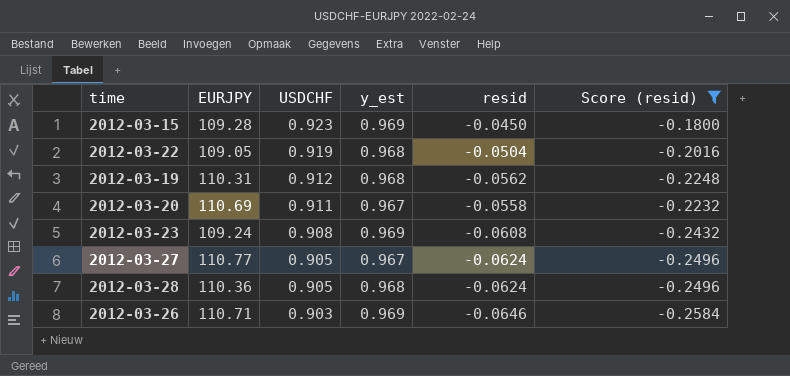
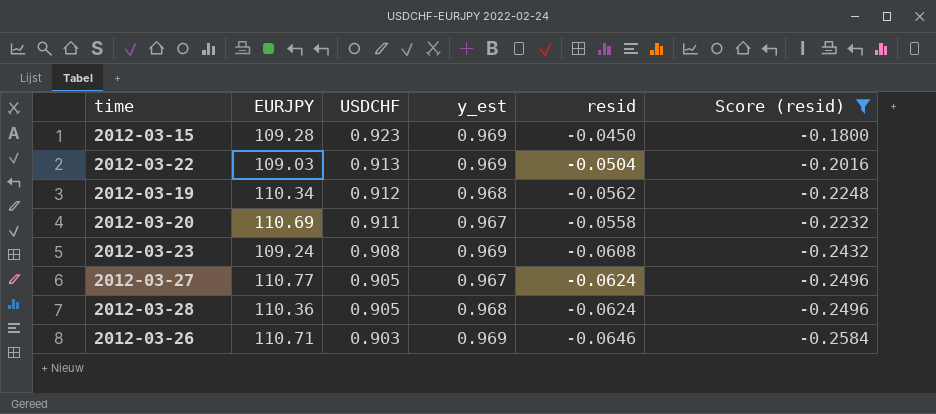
2012-03-22 | EURJPY: 109.05 -> 109.03
2012-03-22 | USDCHF: 0.919 -> 0.913
2012-03-22 | y_est: 0.968 -> 0.969
2012-03-19 | EURJPY: 110.31 -> 110.34

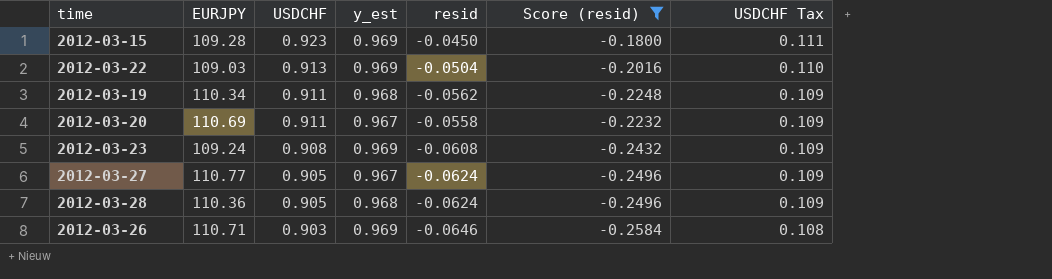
column USDCHF Tax | formula: none -> [USDCHF] * 0.12
2012-03-19 | USDCHF: 0.912 -> 0.911

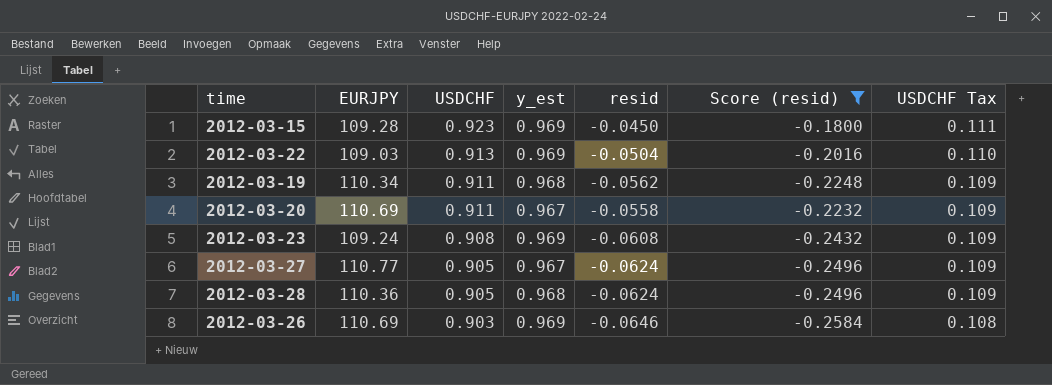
2012-03-26 | EURJPY: 110.71 -> 110.69

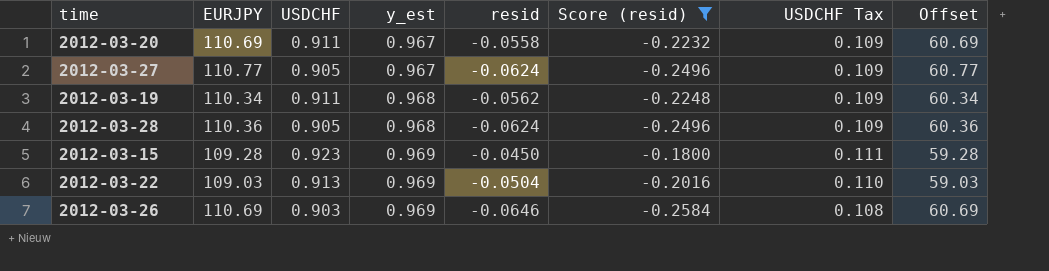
row order: USDCHF descending -> y_est ascending
column Offset | formula: none -> [EURJPY] - 50
row 2012-03-23: 109.24 | 0.908 | 0.969 | -0.0608 | -0.2432 | 0.109 -> none

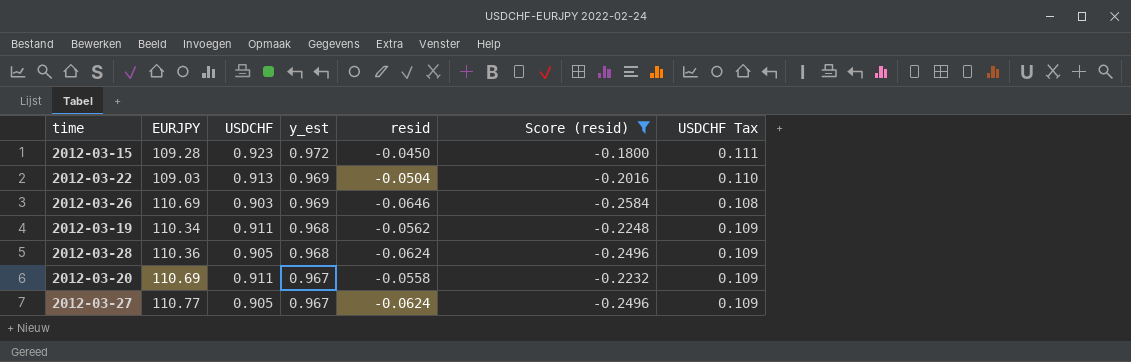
row order: y_est ascending -> y_est descending
column Offset | formula: [EURJPY] - 50 -> none
2012-03-15 | y_est: 0.969 -> 0.972

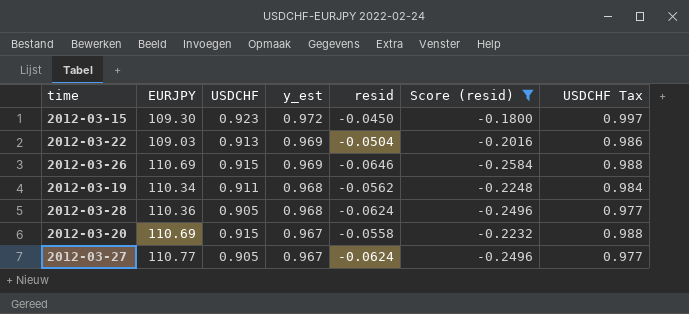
column USDCHF Tax | formula: [USDCHF] * 0.12 -> [USDCHF] * 1.08
2012-03-15 | EURJPY: 109.28 -> 109.30
2012-03-26 | USDCHF: 0.903 -> 0.915
2012-03-20 | USDCHF: 0.911 -> 0.915

